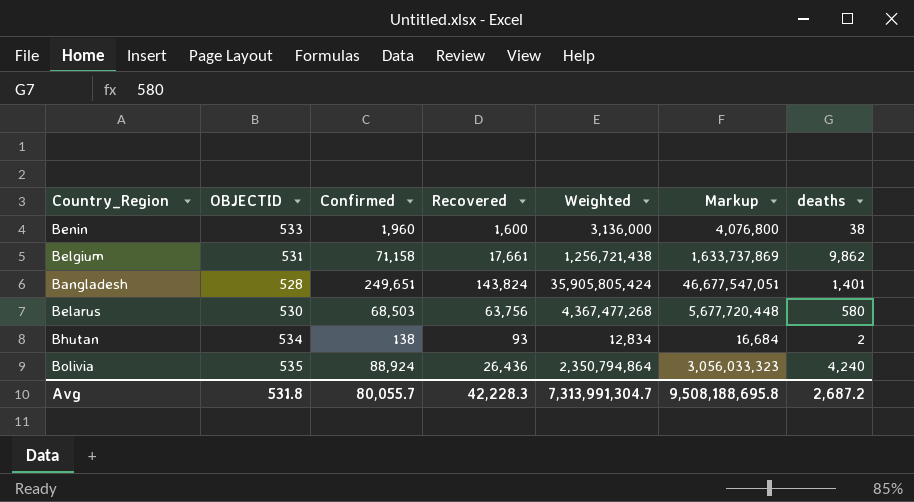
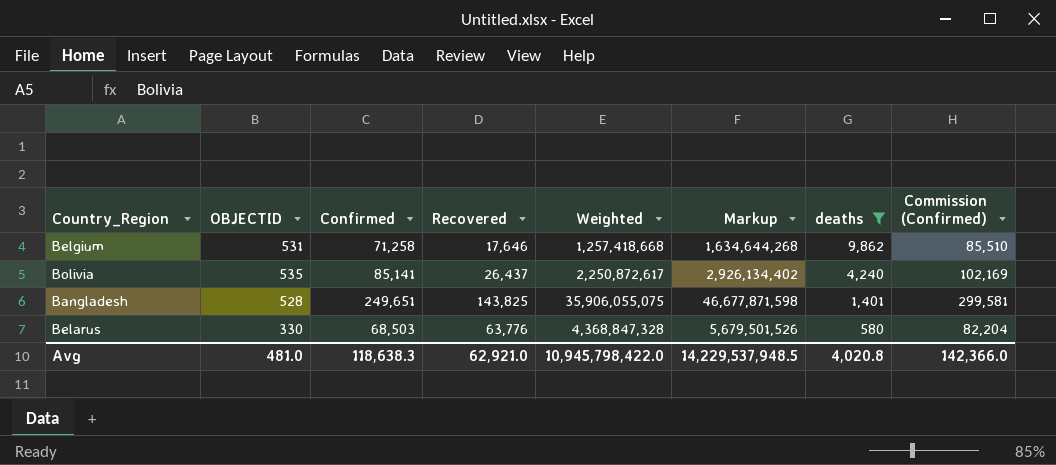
filter: none -> deaths >= 580
row order: none -> deaths descending
column Commission (Confirmed) | formula: none -> [Confirmed] * 1.2
Belgium | Confirmed: 71,158 -> 71,258
Belgium | Recovered: 17,661 -> 17,646
Belgium | Weighted: 1,256,721,438 -> 1,257,418,668
Belgium | Markup: 1,633,737,869 -> 1,634,644,268
Bolivia | Confirmed: 88,924 -> 85,141
Bolivia | Recovered: 26,436 -> 26,437
Bolivia | Weighted: 2,350,794,864 -> 2,250,872,617
Bolivia | Markup: 3,056,033,323 -> 2,926,134,402
Bangladesh | Recovered: 143,824 -> 143,825
Bangladesh | Weighted: 35,905,805,424 -> 35,906,055,075
Bangladesh | Markup: 46,677,547,051 -> 46,677,871,598
Belarus | OBJECTID: 530 -> 330
Belarus | Recovered: 63,756 -> 63,776
Belarus | Weighted: 4,367,477,268 -> 4,368,847,328
Belarus | Markup: 5,677,720,448 -> 5,679,501,526
Avg | OBJECTID: 531.8 -> 481.0
Avg | Confirmed: 80,055.7 -> 118,638.3
Avg | Recovered: 42,228.3 -> 62,921.0
Avg | Weighted: 7,313,991,304.7 -> 10,945,798,422.0
Avg | Markup: 9,508,188,695.8 -> 14,229,537,948.5
Avg | deaths: 2,687.2 -> 4,020.8

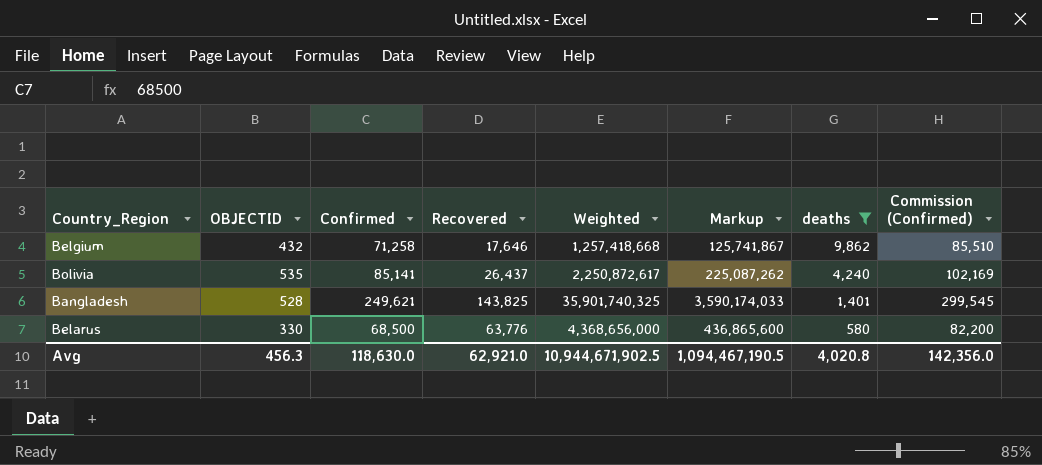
column Markup | formula: [Weighted] * 1.3 -> [Weighted] * 0.1
Belgium | OBJECTID: 531 -> 432
Bangladesh | Confirmed: 249,651 -> 249,621
Bangladesh | Weighted: 35,906,055,075 -> 35,901,740,325
Bangladesh | Commission (Confirmed): 299,581 -> 299,545
Belarus | Confirmed: 68,503 -> 68,500
Belarus | Weighted: 4,368,847,328 -> 4,368,656,000
Belarus | Commission (Confirmed): 82,204 -> 82,200
Avg | OBJECTID: 481.0 -> 456.3
Avg | Confirmed: 118,638.3 -> 118,630.0
Avg | Weighted: 10,945,798,422.0 -> 10,944,671,902.5
Avg | Markup: 14,229,537,948.5 -> 1,094,467,190.5
Avg | Commission (Confirmed): 142,366.0 -> 142,356.0

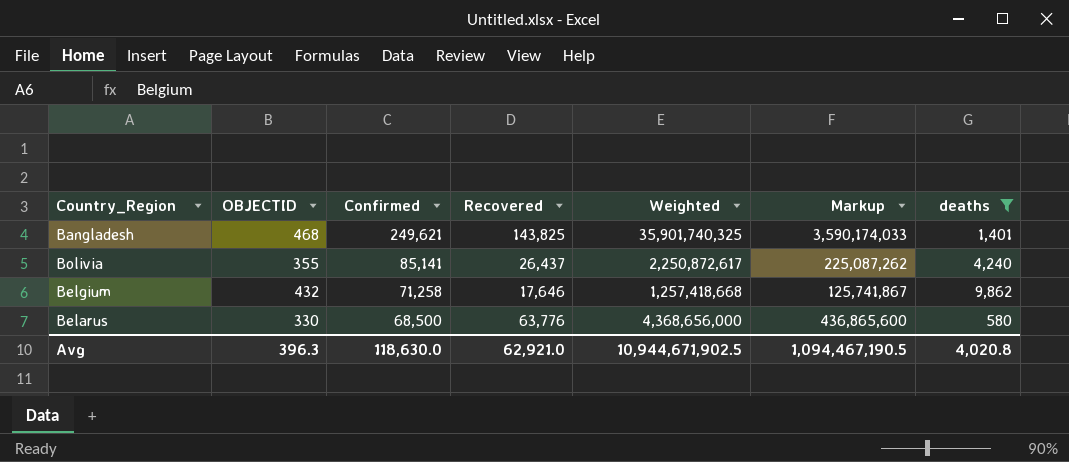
row order: deaths descending -> Confirmed descending
column Commission (Confirmed) | formula: [Confirmed] * 1.2 -> none
Bangladesh | OBJECTID: 528 -> 468
Bolivia | OBJECTID: 535 -> 355
Avg | OBJECTID: 456.3 -> 396.3

